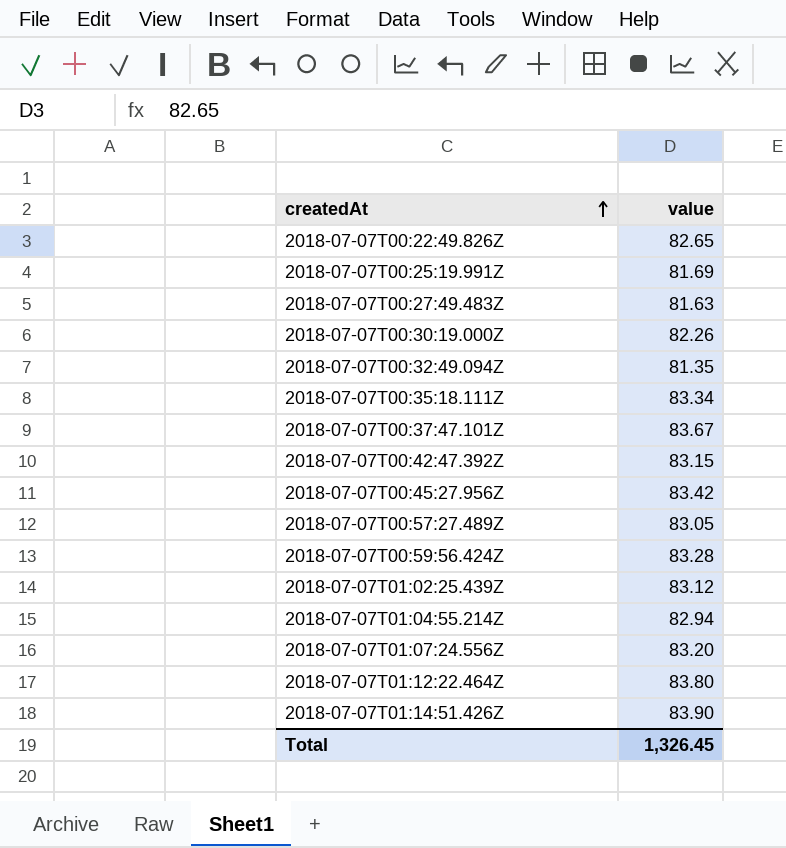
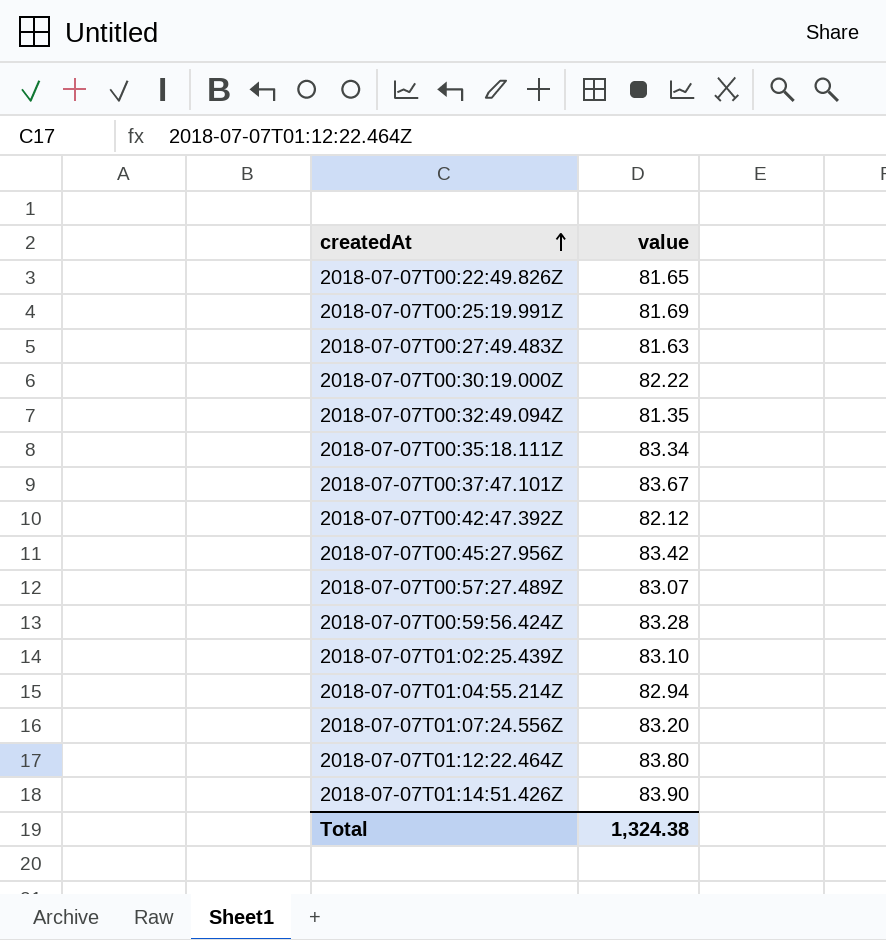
2018-07-07T00:22:49.826Z | value: 82.65 -> 81.65
2018-07-07T00:30:19.000Z | value: 82.26 -> 82.22
2018-07-07T00:42:47.392Z | value: 83.15 -> 82.12
2018-07-07T00:57:27.489Z | value: 83.05 -> 83.07
2018-07-07T01:02:25.439Z | value: 83.12 -> 83.10
Total | value: 1,326.45 -> 1,324.38

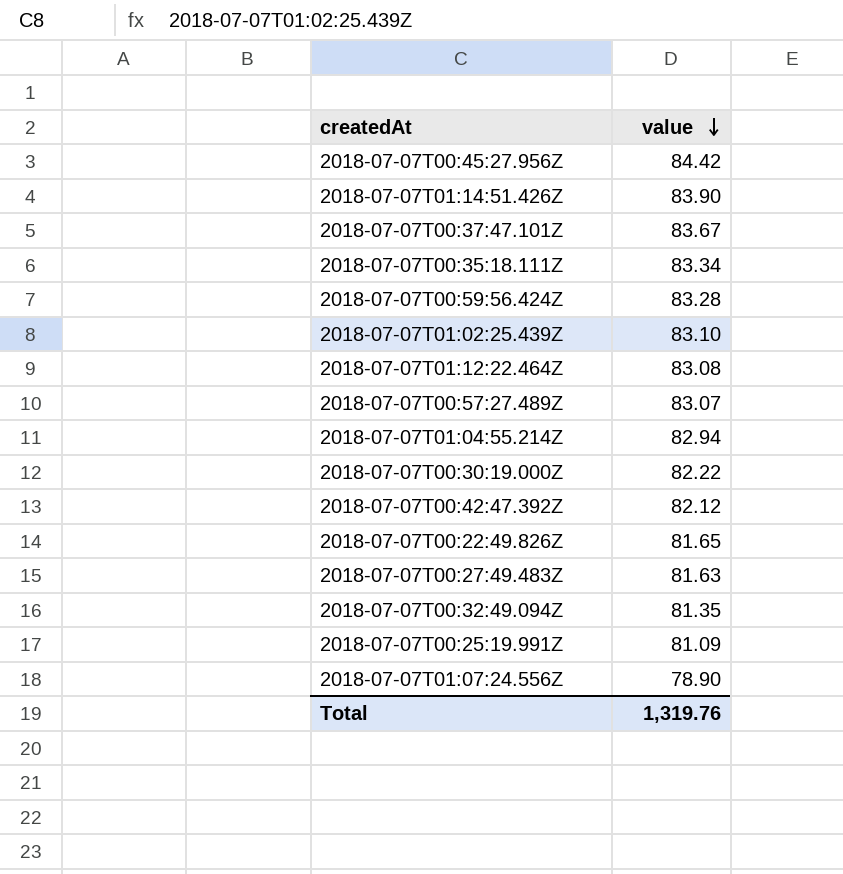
row order: createdAt ascending -> value descending
2018-07-07T00:45:27.956Z | value: 83.42 -> 84.42
2018-07-07T01:12:22.464Z | value: 83.80 -> 83.08
2018-07-07T00:25:19.991Z | value: 81.69 -> 81.09
2018-07-07T01:07:24.556Z | value: 83.20 -> 78.90
Total | value: 1,324.38 -> 1,319.76

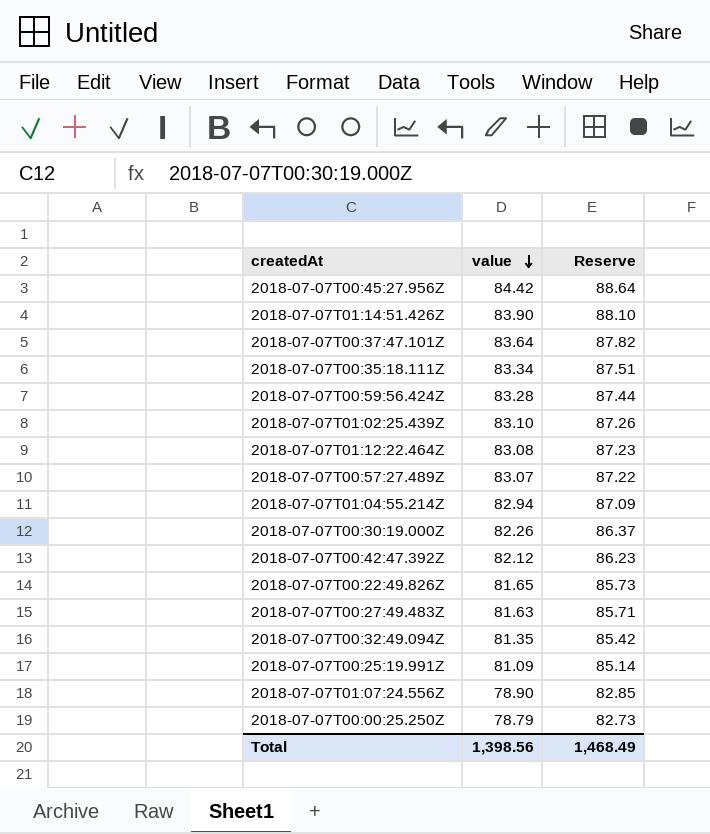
column Reserve | formula: none -> [value] * 1.05
2018-07-07T00:37:47.101Z | value: 83.67 -> 83.64
2018-07-07T00:30:19.000Z | value: 82.22 -> 82.26
row 2018-07-07T00:00:25.250Z: none -> 78.79 | 82.73
Total | value: 1,319.76 -> 1,398.56

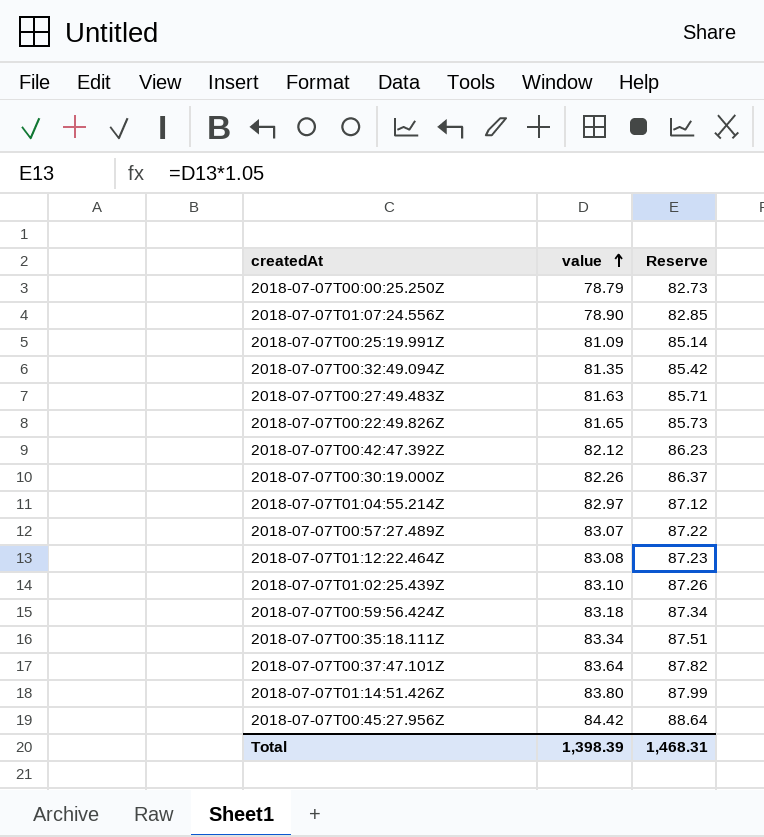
row order: value descending -> value ascending
2018-07-07T01:04:55.214Z | value: 82.94 -> 82.97
2018-07-07T01:04:55.214Z | Reserve: 87.09 -> 87.12
2018-07-07T00:59:56.424Z | value: 83.28 -> 83.18
2018-07-07T00:59:56.424Z | Reserve: 87.44 -> 87.34
2018-07-07T01:14:51.426Z | value: 83.90 -> 83.80
2018-07-07T01:14:51.426Z | Reserve: 88.10 -> 87.99
Total | value: 1,398.56 -> 1,398.39
Total | Reserve: 1,468.49 -> 1,468.31

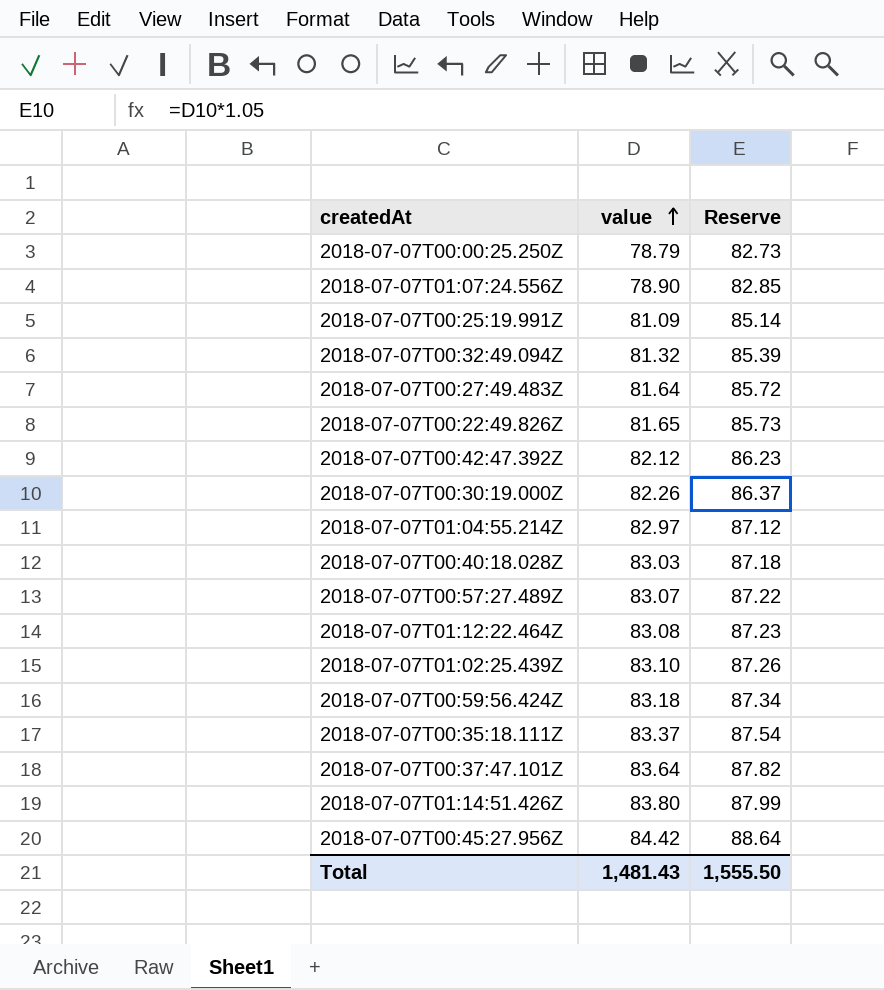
2018-07-07T00:32:49.094Z | value: 81.35 -> 81.32
2018-07-07T00:32:49.094Z | Reserve: 85.42 -> 85.39
2018-07-07T00:27:49.483Z | value: 81.63 -> 81.64
2018-07-07T00:27:49.483Z | Reserve: 85.71 -> 85.72
row 2018-07-07T00:40:18.028Z: none -> 83.03 | 87.18
2018-07-07T00:35:18.111Z | value: 83.34 -> 83.37
2018-07-07T00:35:18.111Z | Reserve: 87.51 -> 87.54
Total | value: 1,398.39 -> 1,481.43
Total | Reserve: 1,468.31 -> 1,555.50

